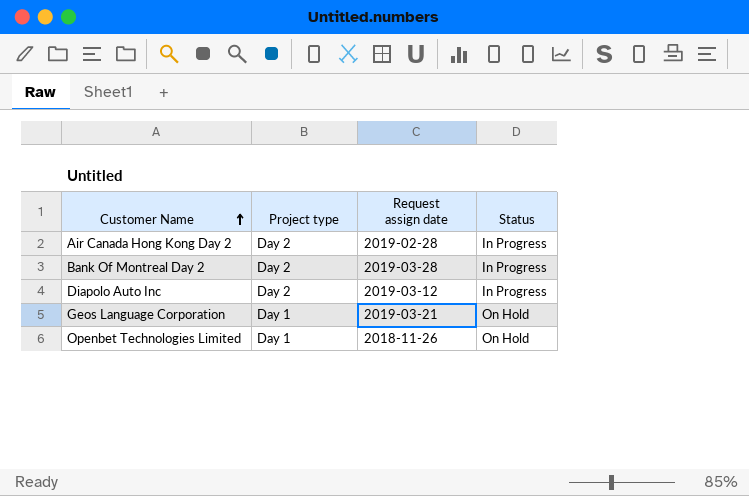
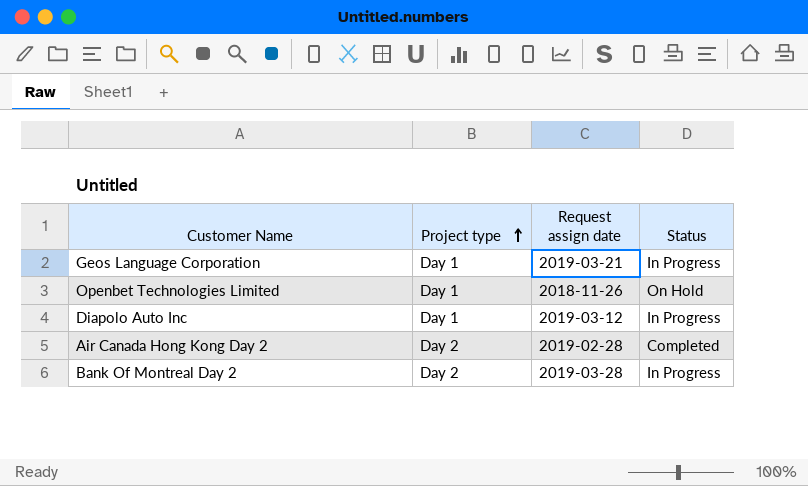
row order: Customer Name ascending -> Project type ascending
Geos Language Corporation | Status: On Hold -> In Progress
Diapolo Auto Inc | Project type: Day 2 -> Day 1
Air Canada Hong Kong Day 2 | Status: In Progress -> Completed

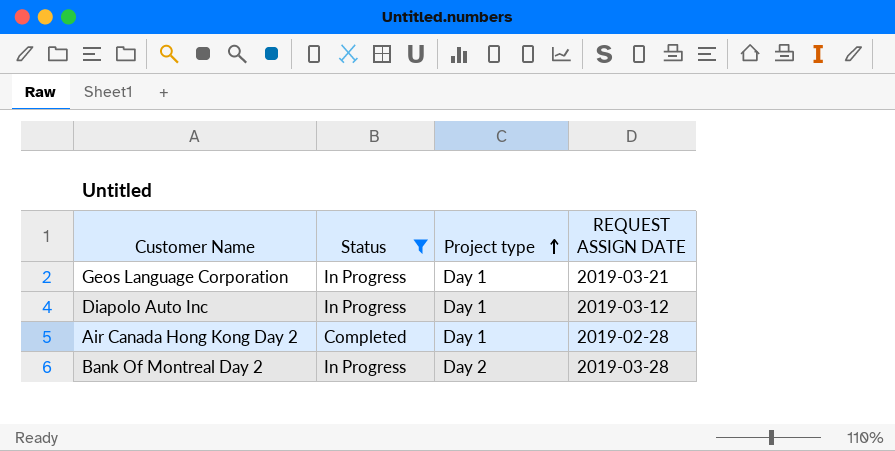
filter: none -> Status != On Hold
column Status | position: 4 -> 2
column name: Request assign date -> REQUEST ASSIGN DATE
Air Canada Hong Kong Day 2 | Project type: Day 2 -> Day 1

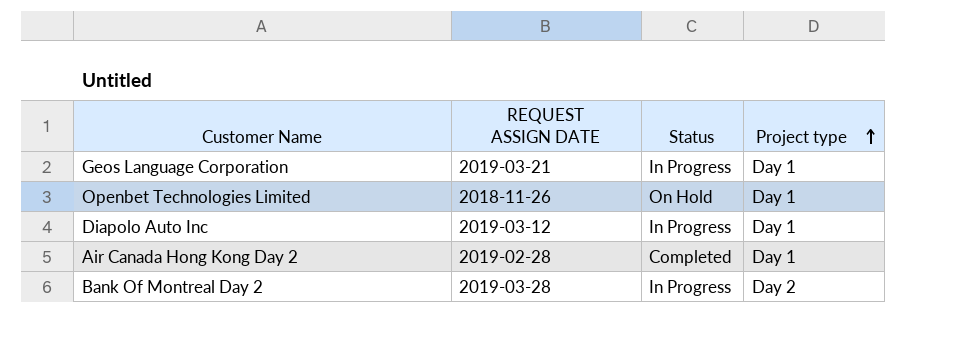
filter: Status != On Hold -> none
column REQUEST ASSIGN DATE | position: 4 -> 2

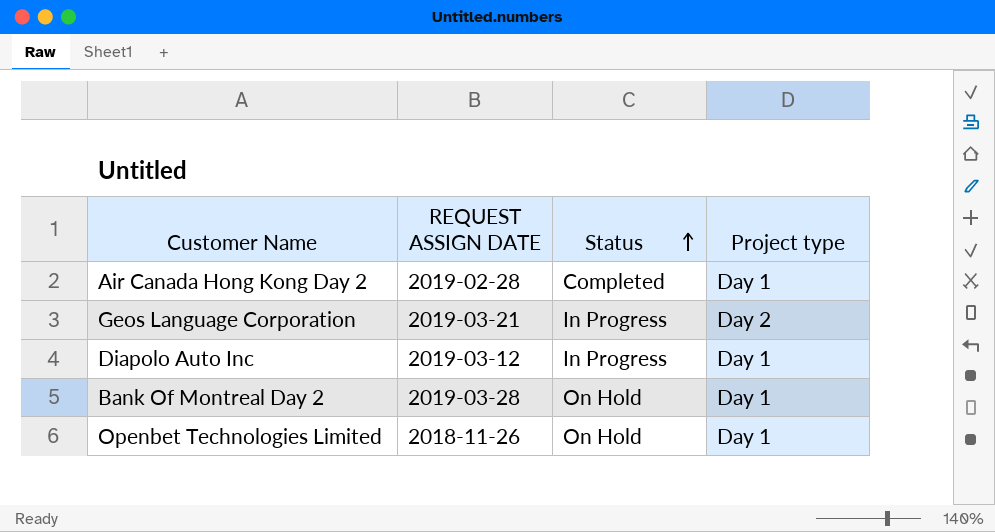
row order: Project type ascending -> Status ascending
Geos Language Corporation | Project type: Day 1 -> Day 2
Bank Of Montreal Day 2 | Status: In Progress -> On Hold
Bank Of Montreal Day 2 | Project type: Day 2 -> Day 1

